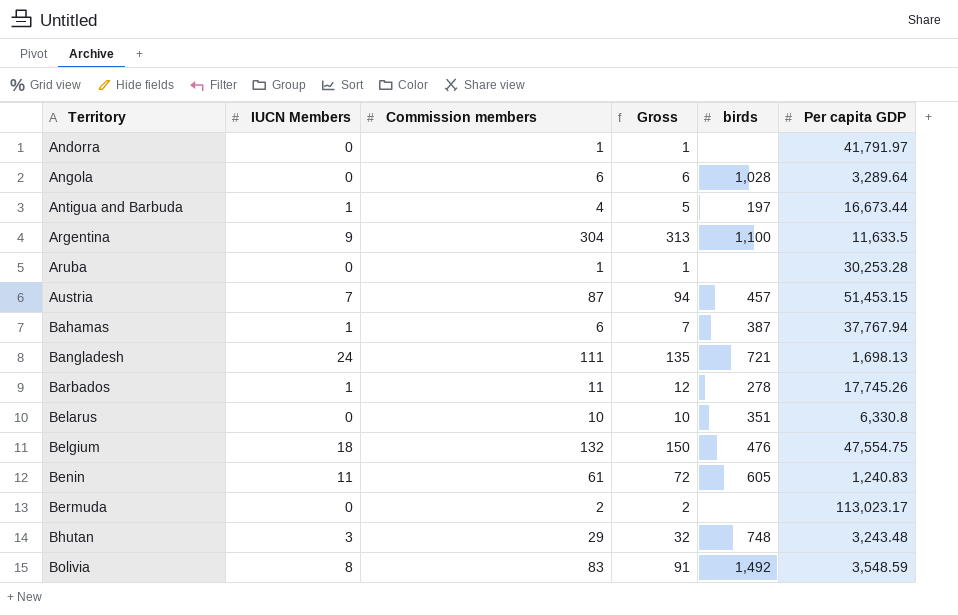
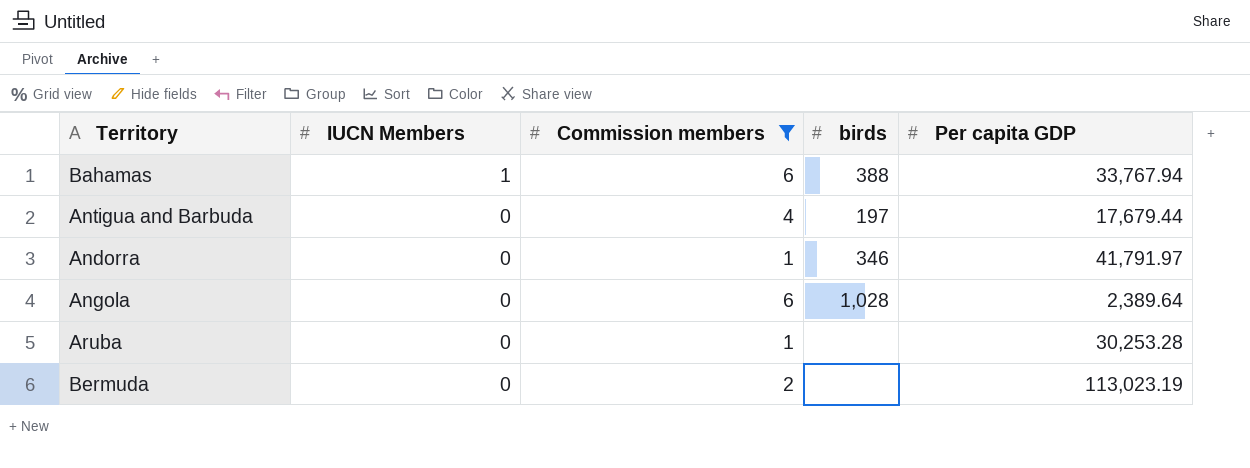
filter: none -> Commission members <= 6
row order: Territory ascending -> IUCN Members descending
column Gross | formula: [IUCN Members] + [Commission members] -> none
Bahamas | birds: 387 -> 388
Bahamas | Per capita GDP: 37,767.94 -> 33,767.94
Antigua and Barbuda | IUCN Members: 1 -> 0
Antigua and Barbuda | Per capita GDP: 16,673.44 -> 17,679.44
Andorra | birds: none -> 346
Angola | Per capita GDP: 3,289.64 -> 2,389.64
Bermuda | Per capita GDP: 113,023.17 -> 113,023.19

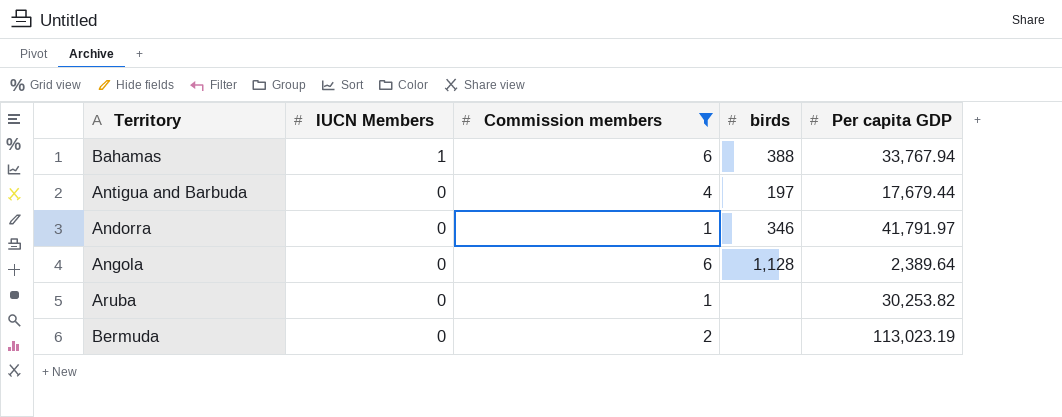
Angola | birds: 1,028 -> 1,128
Aruba | Per capita GDP: 30,253.28 -> 30,253.82

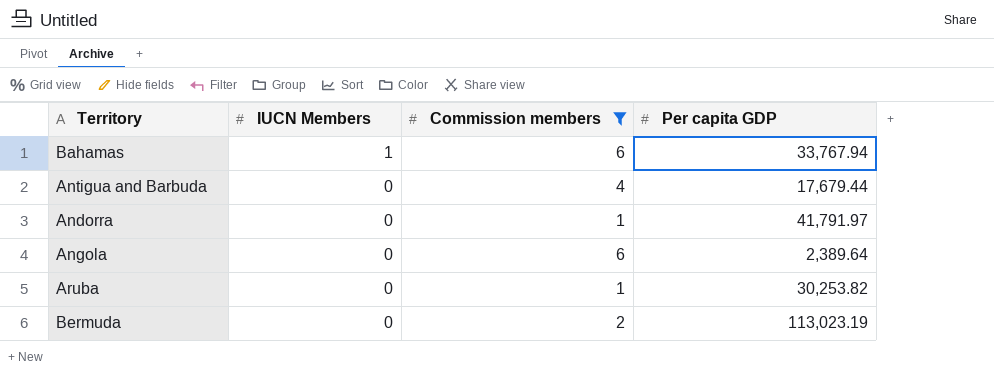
column birds | position: 4 -> none

